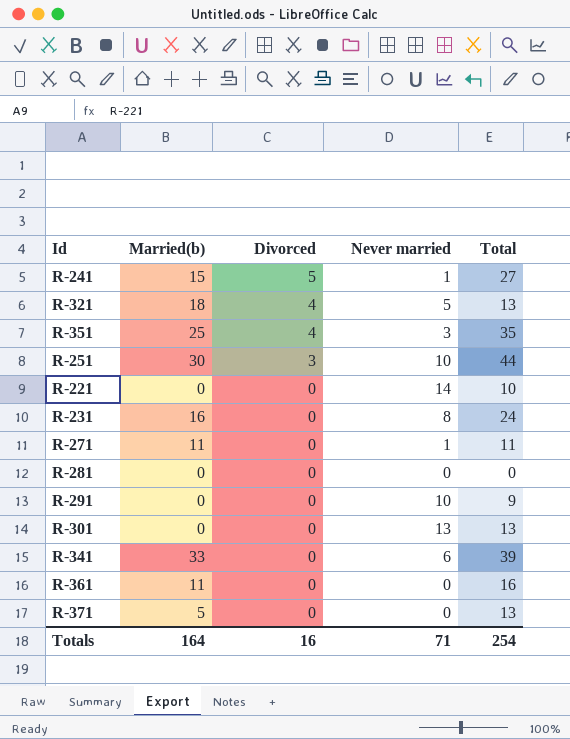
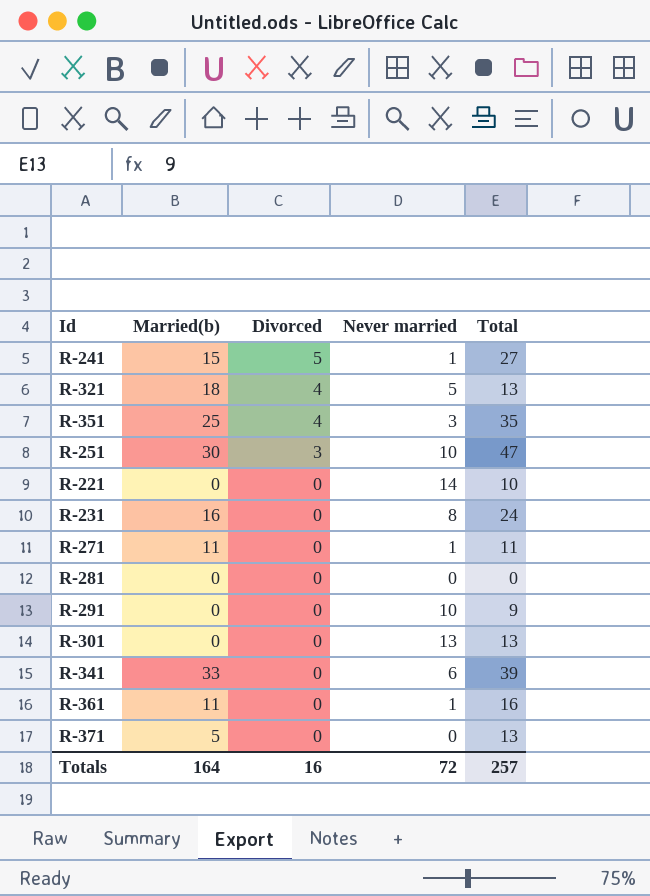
R-251 | Total: 44 -> 47
R-361 | Never married: 0 -> 1
Totals | Never married: 71 -> 72
Totals | Total: 254 -> 257

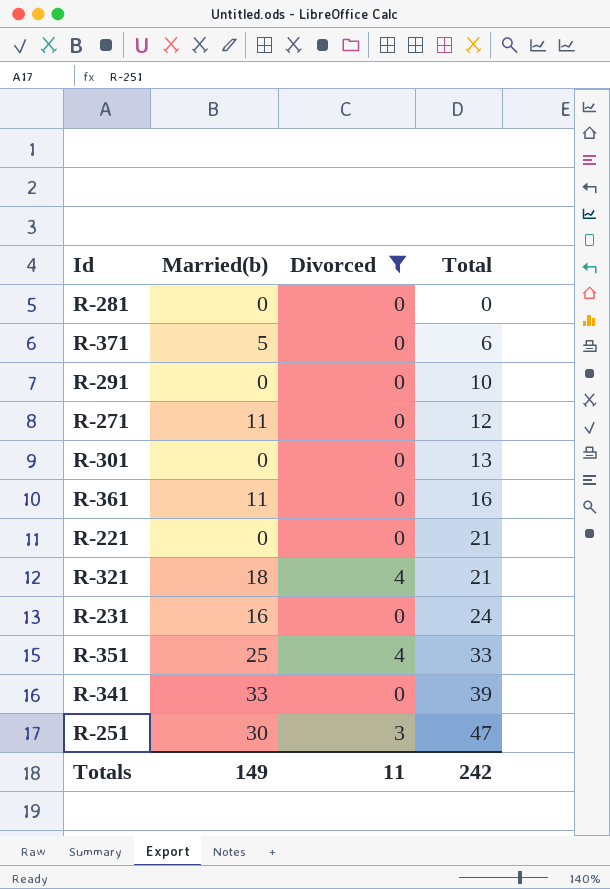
filter: none -> Divorced != 5
row order: Divorced descending -> Total ascending
column Never married | position: 4 -> none
R-371 | Total: 13 -> 6
R-291 | Total: 9 -> 10
R-271 | Total: 11 -> 12
R-221 | Total: 10 -> 21
R-321 | Total: 13 -> 21
R-351 | Total: 35 -> 33
Totals | Married(b): 164 -> 149
Totals | Divorced: 16 -> 11
Totals | Total: 257 -> 242

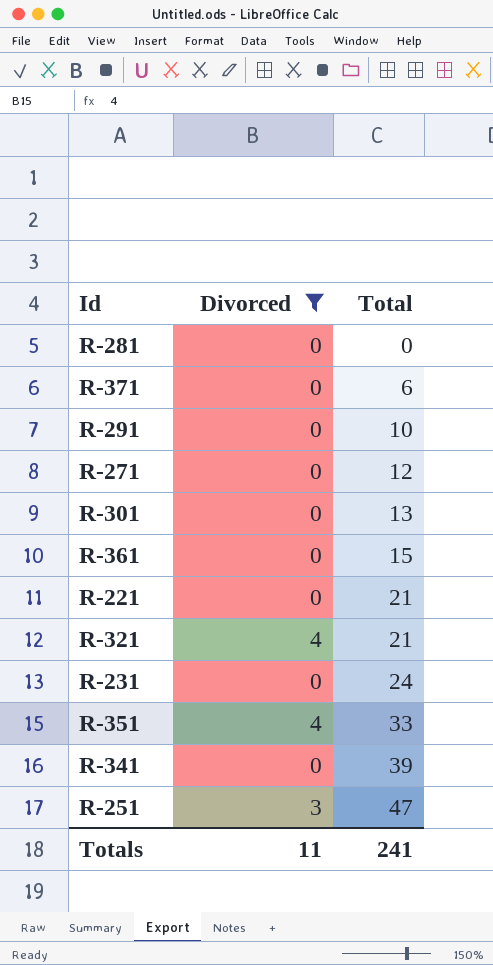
column Married(b) | position: 2 -> none
R-361 | Total: 16 -> 15
Totals | Total: 242 -> 241

